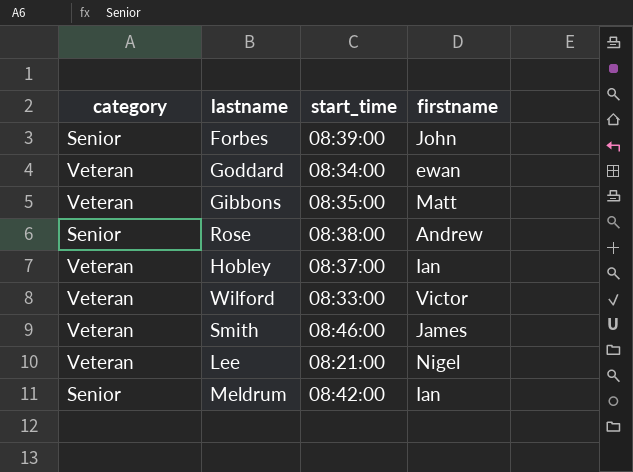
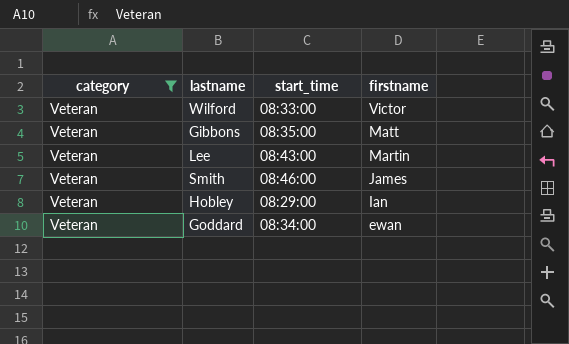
filter: none -> category = Veteran
row order: none -> firstname descending
Lee | start_time: 08:21:00 -> 08:43:00
Lee | firstname: Nigel -> Martin
Hobley | start_time: 08:37:00 -> 08:29:00

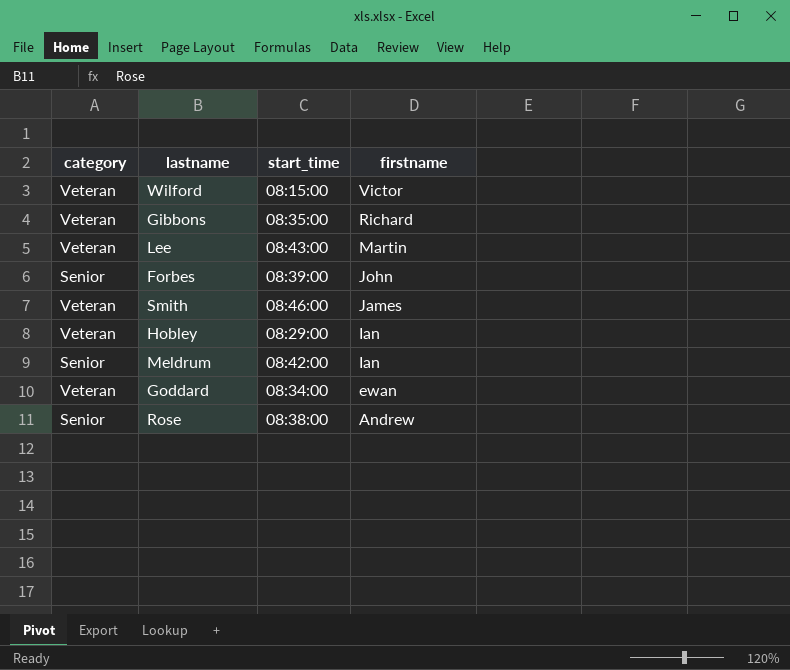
filter: category = Veteran -> none
Wilford | start_time: 08:33:00 -> 08:15:00
Gibbons | firstname: Matt -> Richard

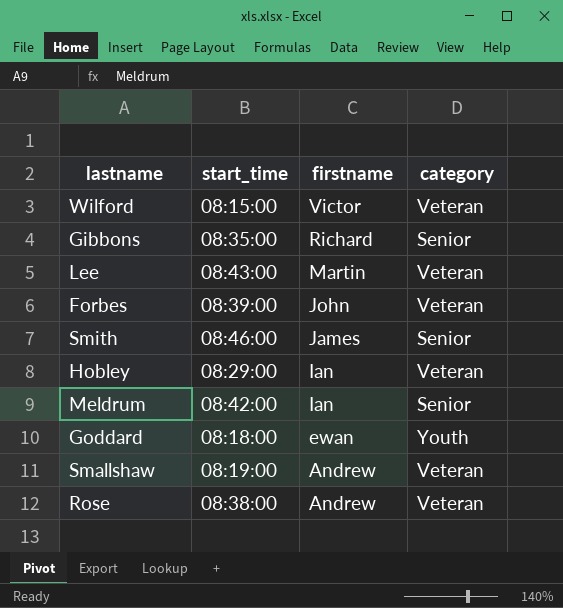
column category | position: 1 -> 4
Gibbons | category: Veteran -> Senior
Forbes | category: Senior -> Veteran
Smith | category: Veteran -> Senior
Goddard | start_time: 08:34:00 -> 08:18:00
Goddard | category: Veteran -> Youth
row Smallshaw: none -> 08:19:00 | Andrew | Veteran
Rose | category: Senior -> Veteran

